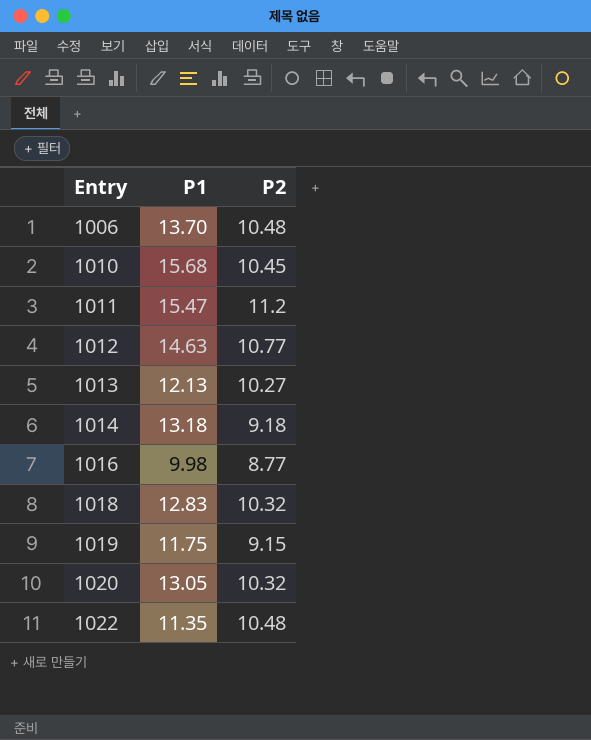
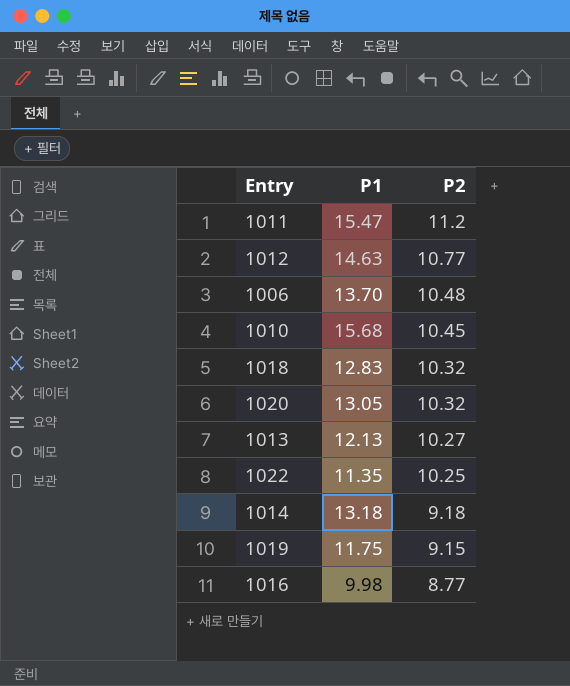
row order: Entry ascending -> P2 descending
1022 | P2: 10.48 -> 10.25

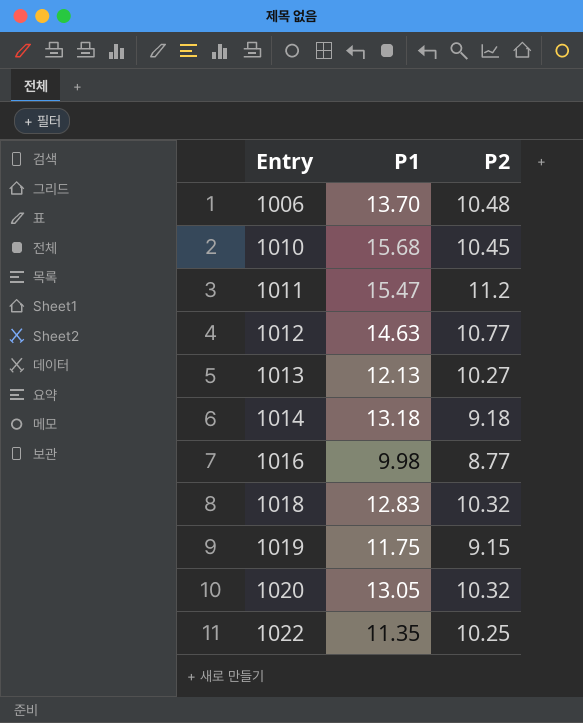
row order: P2 descending -> Entry ascending

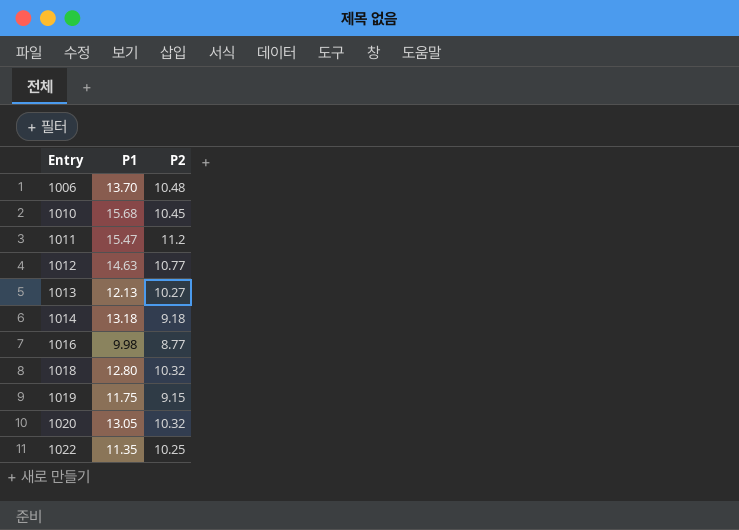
1018 | P1: 12.83 -> 12.80

